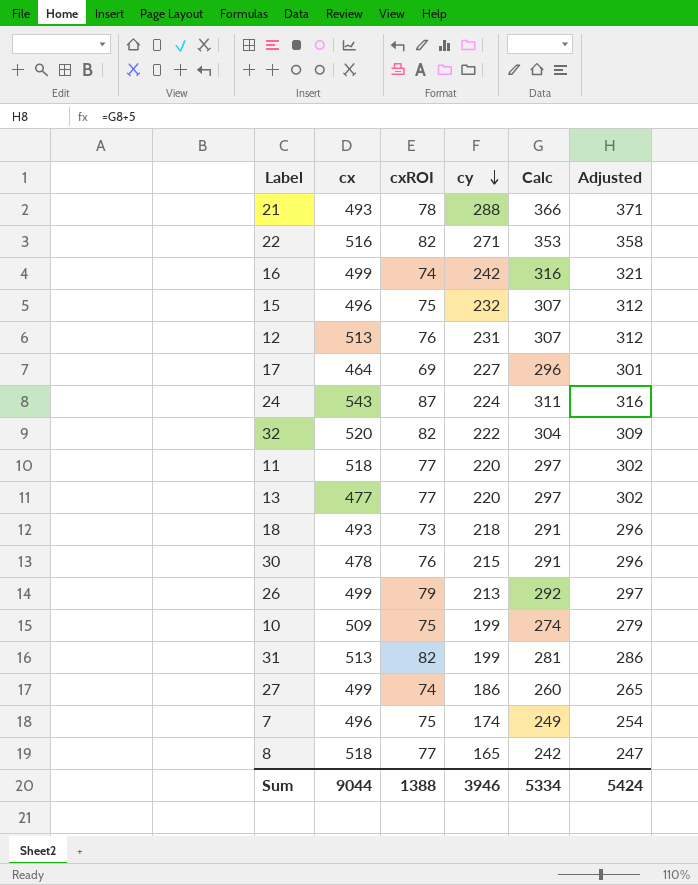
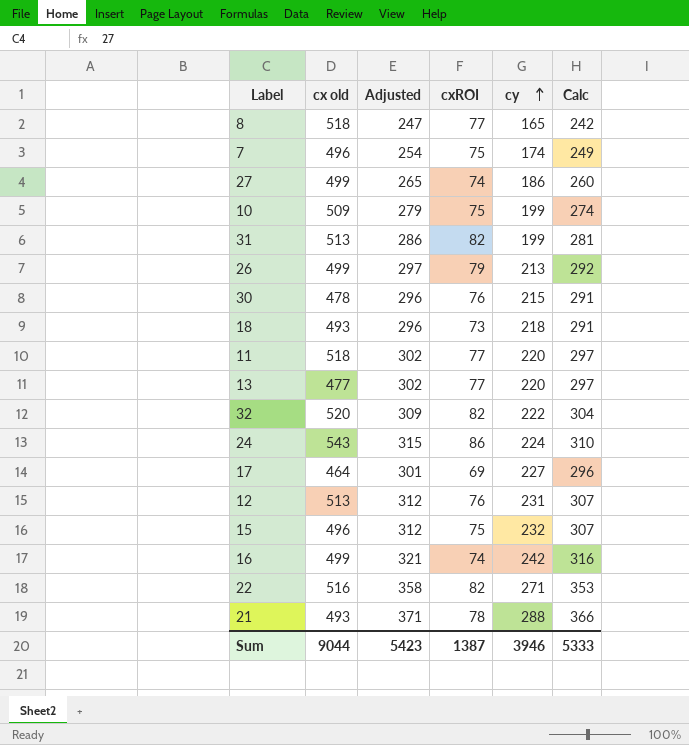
row order: cy descending -> cy ascending
column name: cx -> cx old
column Adjusted | position: 6 -> 3
24 | Adjusted: 316 -> 315
24 | cxROI: 87 -> 86
24 | Calc: 311 -> 310
Sum | Adjusted: 5424 -> 5423
Sum | cxROI: 1388 -> 1387
Sum | Calc: 5334 -> 5333

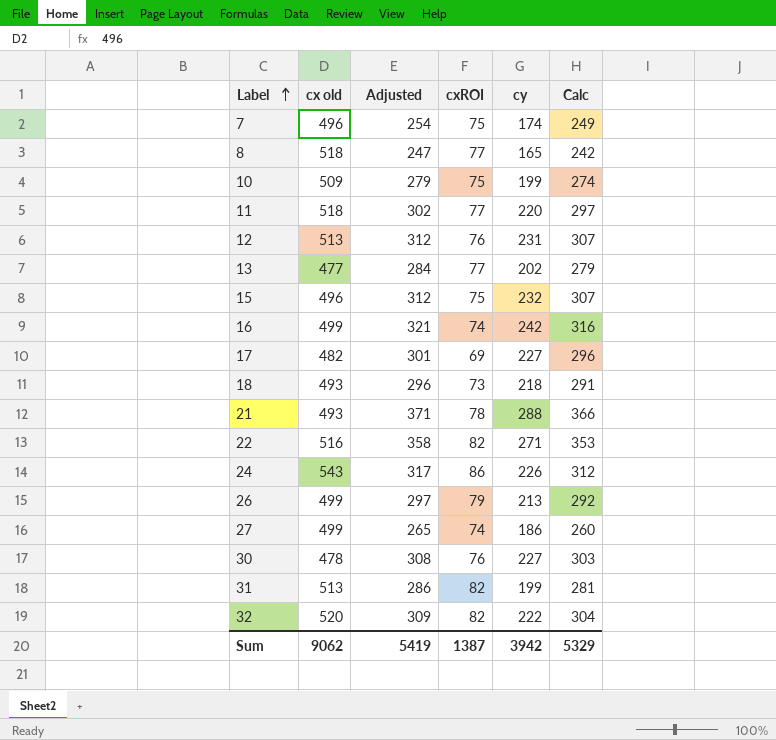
row order: cy ascending -> Label ascending
13 | Adjusted: 302 -> 284
13 | cy: 220 -> 202
13 | Calc: 297 -> 279
17 | cx old: 464 -> 482
24 | Adjusted: 315 -> 317
24 | cy: 224 -> 226
24 | Calc: 310 -> 312
30 | Adjusted: 296 -> 308
30 | cy: 215 -> 227
30 | Calc: 291 -> 303
Sum | cx old: 9044 -> 9062
Sum | Adjusted: 5423 -> 5419
Sum | cy: 3946 -> 3942
Sum | Calc: 5333 -> 5329

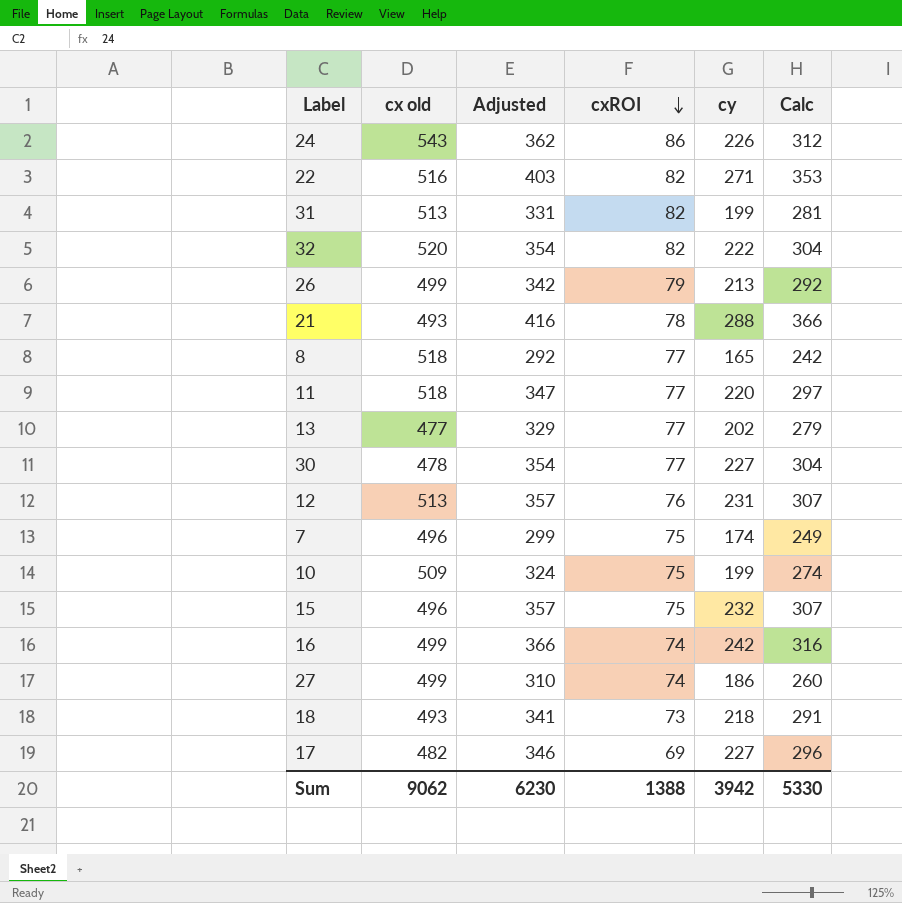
row order: Label ascending -> cxROI descending
column Adjusted | formula: [Calc] + 5 -> [Calc] + 50
30 | cxROI: 76 -> 77
30 | Calc: 303 -> 304
Sum | Adjusted: 5419 -> 6230
Sum | cxROI: 1387 -> 1388
Sum | Calc: 5329 -> 5330

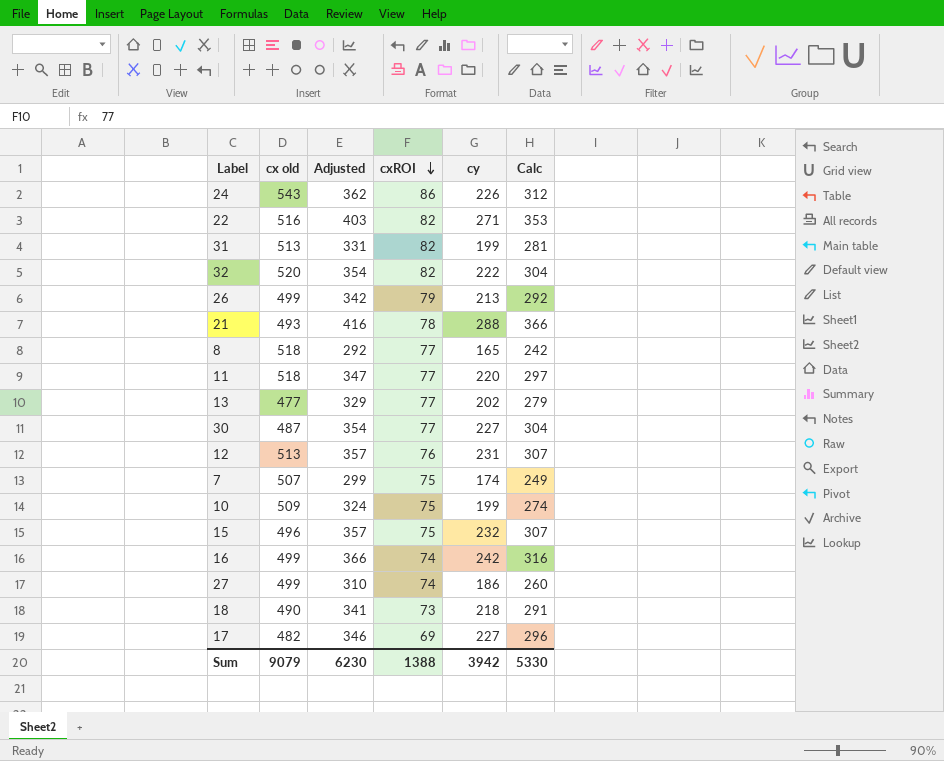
30 | cx old: 478 -> 487
7 | cx old: 496 -> 507
18 | cx old: 493 -> 490
Sum | cx old: 9062 -> 9079

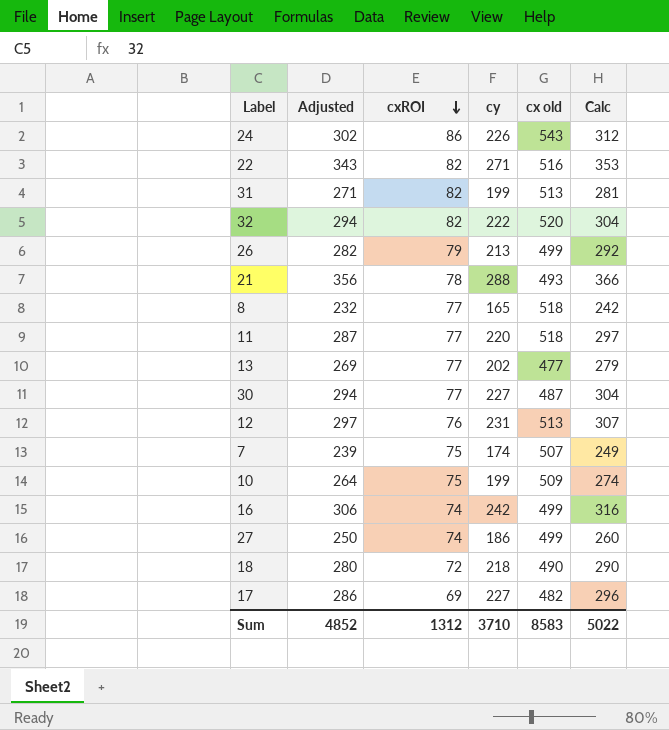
column Adjusted | formula: [Calc] + 50 -> [Calc] - 10
column cx old | position: 2 -> 5
row 15: 496 | 357 | 75 | 232 | 307 -> none
18 | cxROI: 73 -> 72
18 | Calc: 291 -> 290
Sum | Adjusted: 6230 -> 4852
Sum | cxROI: 1388 -> 1312
Sum | cy: 3942 -> 3710
Sum | cx old: 9079 -> 8583
Sum | Calc: 5330 -> 5022

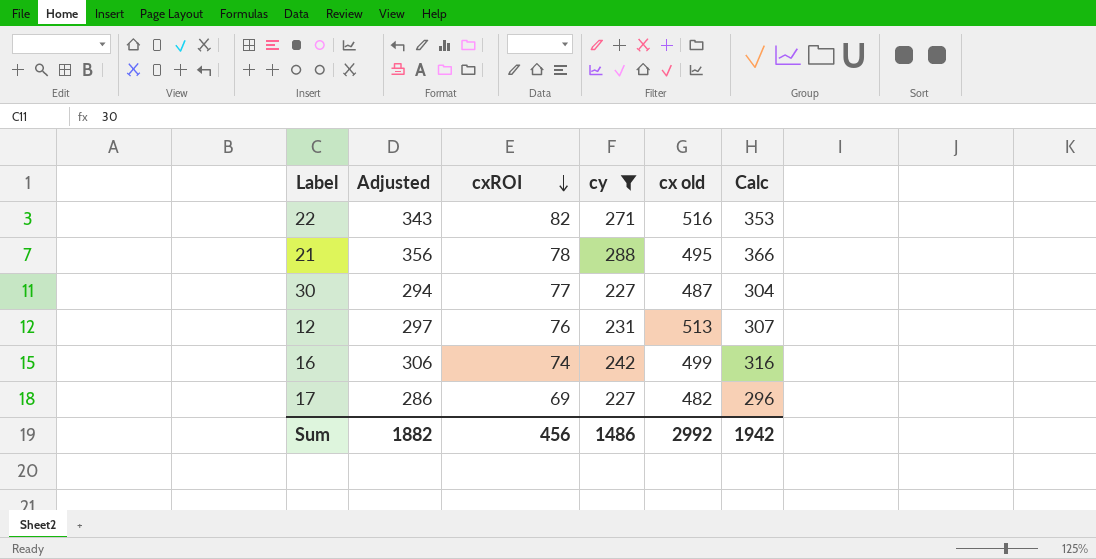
filter: none -> cy >= 227
21 | cx old: 493 -> 495
Sum | Adjusted: 4852 -> 1882
Sum | cxROI: 1312 -> 456
Sum | cy: 3710 -> 1486
Sum | cx old: 8583 -> 2992
Sum | Calc: 5022 -> 1942

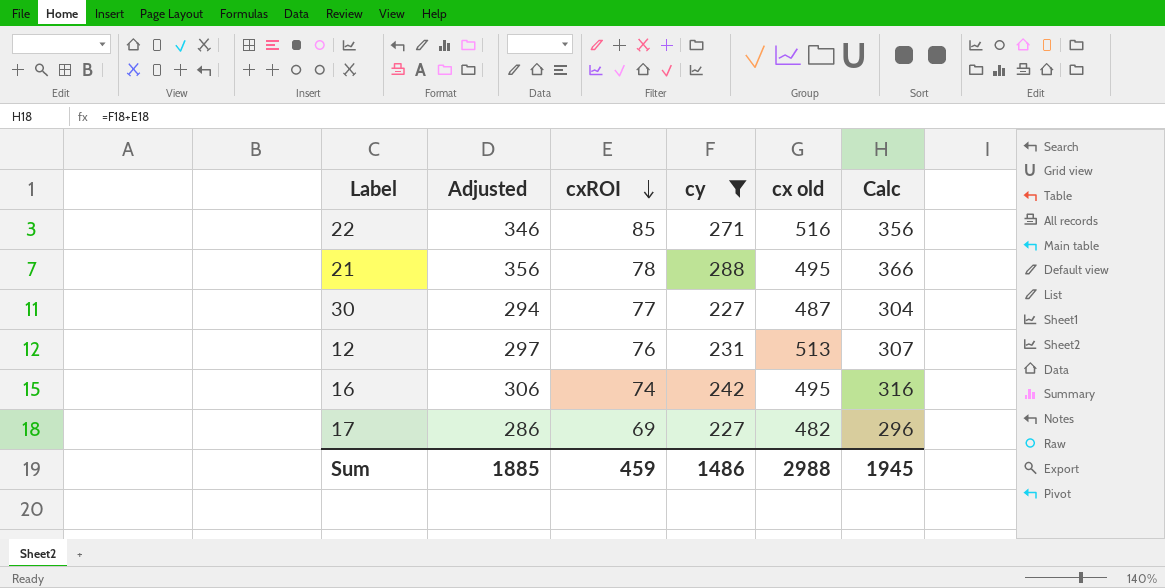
22 | Adjusted: 343 -> 346
22 | cxROI: 82 -> 85
22 | Calc: 353 -> 356
16 | cx old: 499 -> 495
Sum | Adjusted: 1882 -> 1885
Sum | cxROI: 456 -> 459
Sum | cx old: 2992 -> 2988
Sum | Calc: 1942 -> 1945

